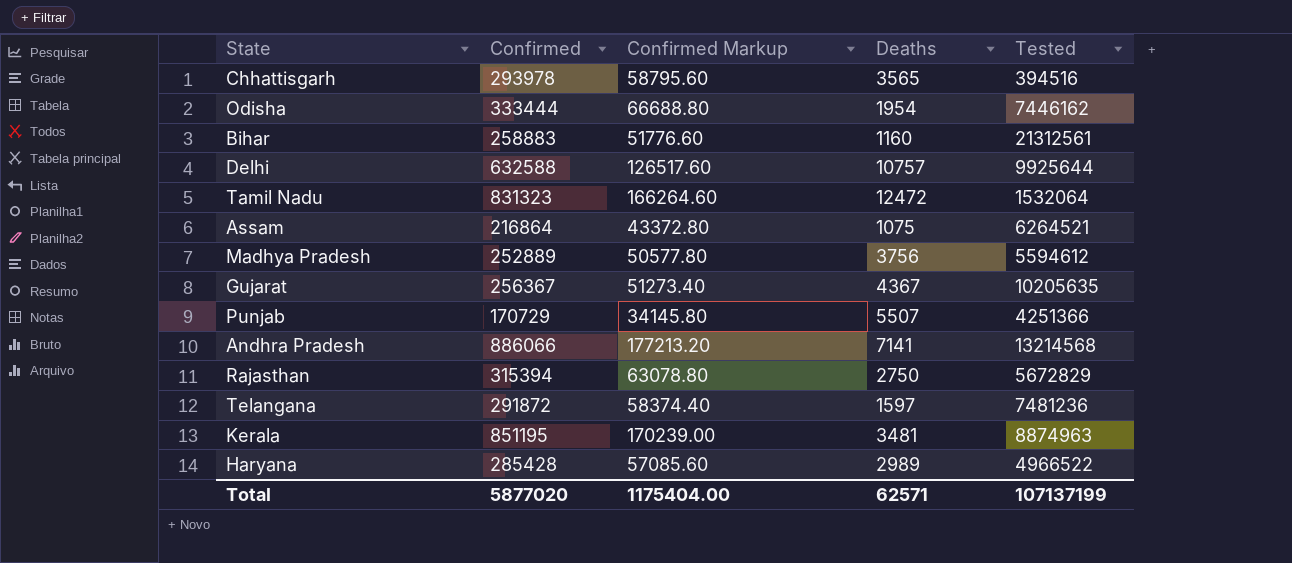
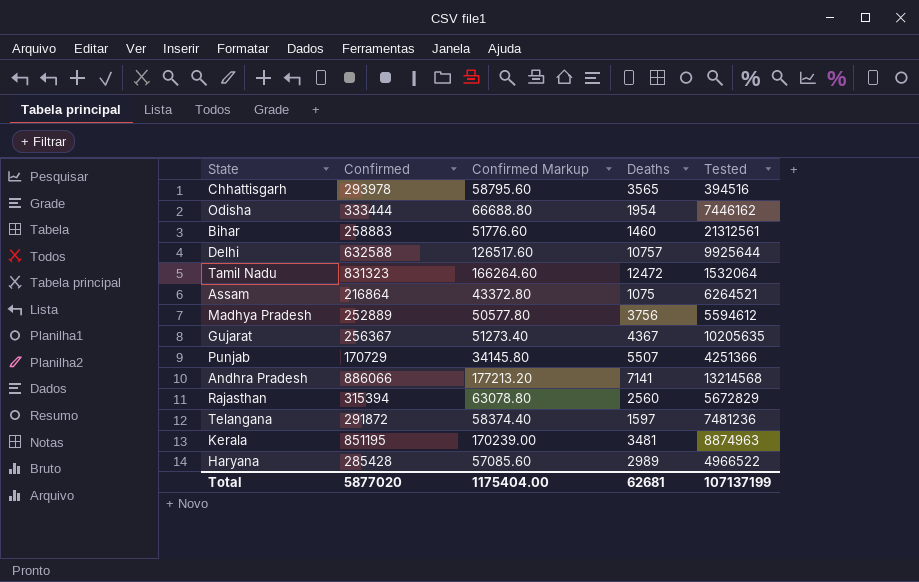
Bihar | Deaths: 1160 -> 1460
Rajasthan | Deaths: 2750 -> 2560
Total | Deaths: 62571 -> 62681

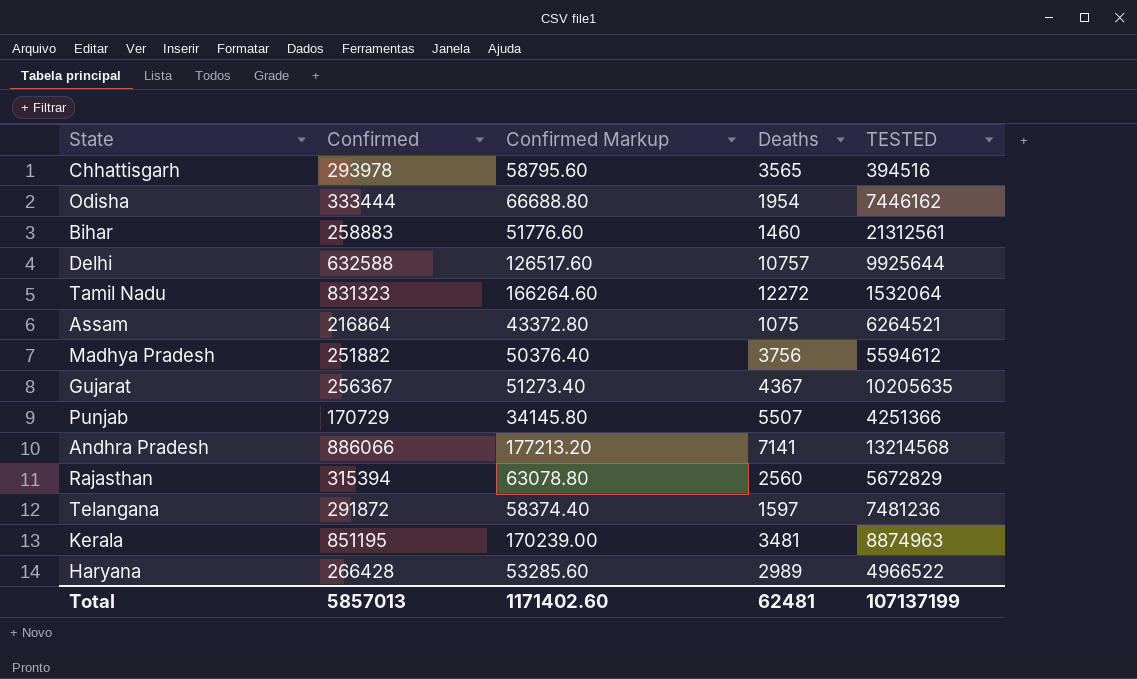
column name: Tested -> TESTED
Tamil Nadu | Deaths: 12472 -> 12272
Madhya Pradesh | Confirmed: 252889 -> 251882
Madhya Pradesh | Confirmed Markup: 50577.80 -> 50376.40
Haryana | Confirmed: 285428 -> 266428
Haryana | Confirmed Markup: 57085.60 -> 53285.60
Total | Confirmed: 5877020 -> 5857013
Total | Confirmed Markup: 1175404.00 -> 1171402.60
Total | Deaths: 62681 -> 62481

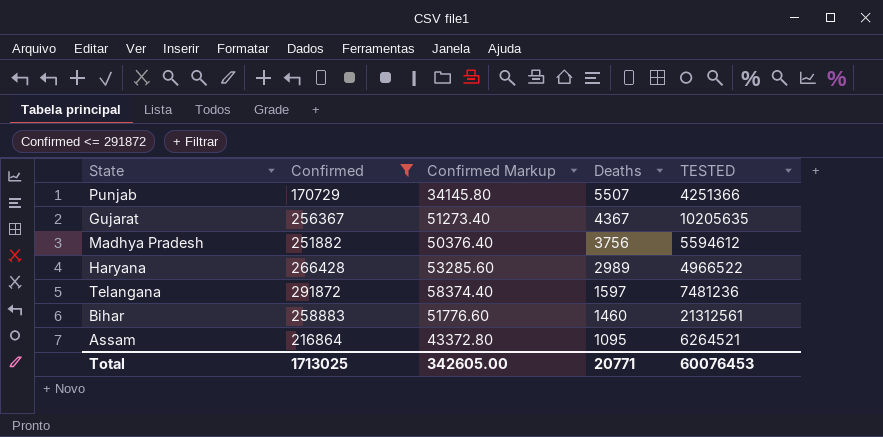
filter: none -> Confirmed <= 291872
row order: none -> Deaths descending
Assam | Deaths: 1075 -> 1095
Total | Confirmed: 5857013 -> 1713025
Total | Confirmed Markup: 1171402.60 -> 342605.00
Total | Deaths: 62481 -> 20771
Total | TESTED: 107137199 -> 60076453

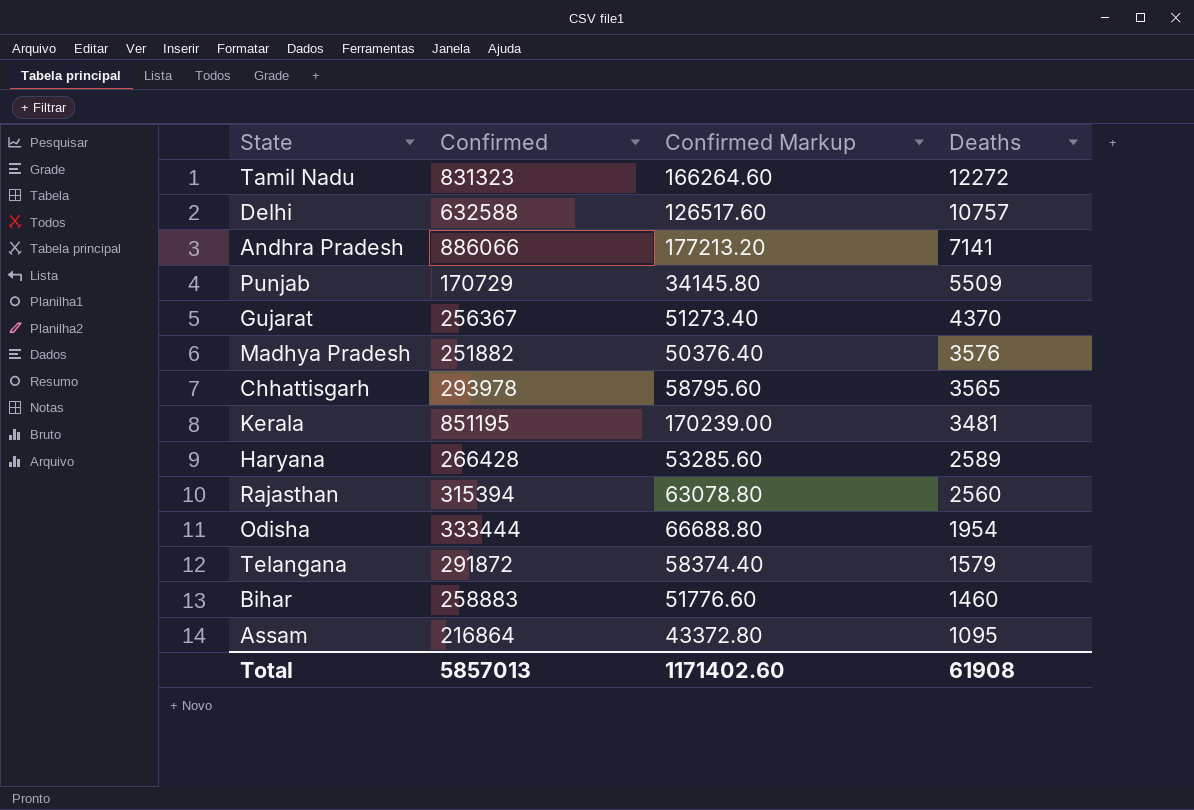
filter: Confirmed <= 291872 -> none
column TESTED | position: 5 -> none
Punjab | Deaths: 5507 -> 5509
Gujarat | Deaths: 4367 -> 4370
Madhya Pradesh | Deaths: 3756 -> 3576
Haryana | Deaths: 2989 -> 2589
Telangana | Deaths: 1597 -> 1579
Total | Confirmed: 1713025 -> 5857013
Total | Confirmed Markup: 342605.00 -> 1171402.60
Total | Deaths: 20771 -> 61908

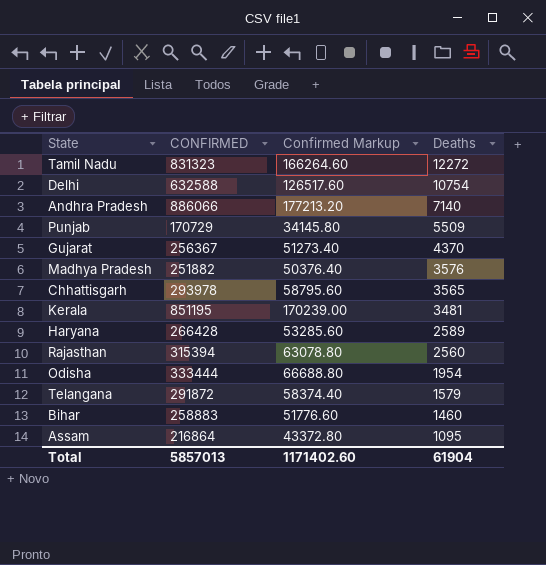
column name: Confirmed -> CONFIRMED
Delhi | Deaths: 10757 -> 10754
Andhra Pradesh | Deaths: 7141 -> 7140
Total | Deaths: 61908 -> 61904

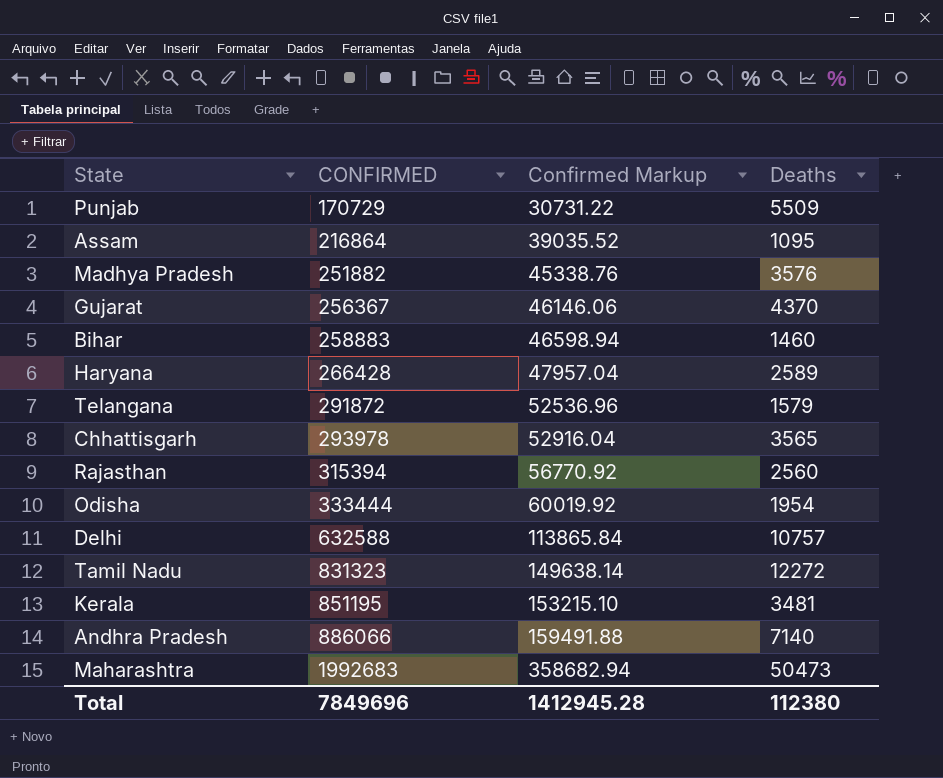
row order: Deaths descending -> CONFIRMED ascending
column Confirmed Markup | formula: [CONFIRMED] * 0.2 -> [CONFIRMED] * 0.18
Delhi | Deaths: 10754 -> 10757
row Maharashtra: none -> 1992683 | 358682.94 | 50473
Total | CONFIRMED: 5857013 -> 7849696
Total | Confirmed Markup: 1171402.60 -> 1412945.28
Total | Deaths: 61904 -> 112380

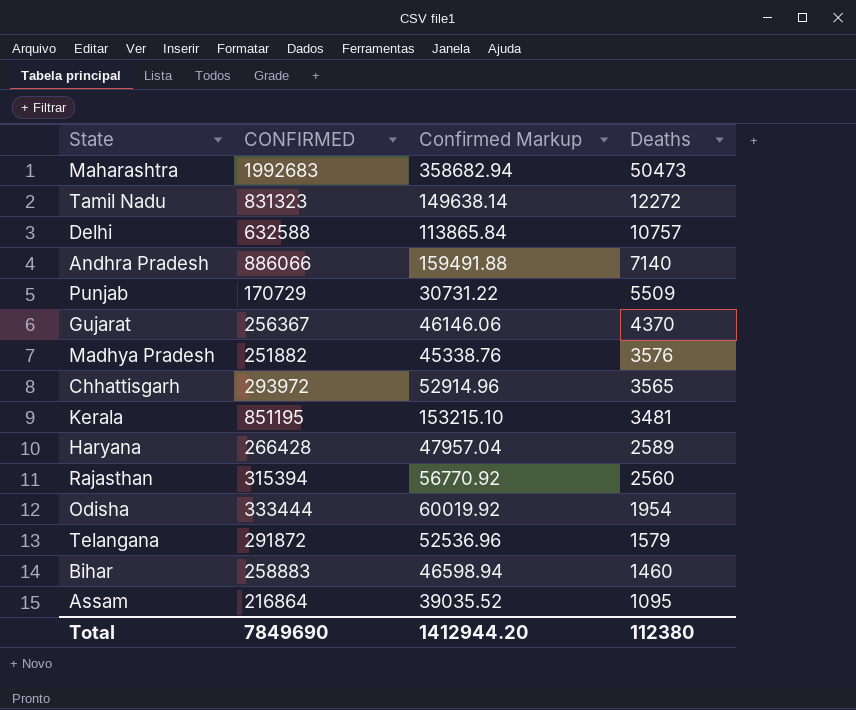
row order: CONFIRMED ascending -> Deaths descending
Chhattisgarh | CONFIRMED: 293978 -> 293972
Chhattisgarh | Confirmed Markup: 52916.04 -> 52914.96
Total | CONFIRMED: 7849696 -> 7849690
Total | Confirmed Markup: 1412945.28 -> 1412944.20

